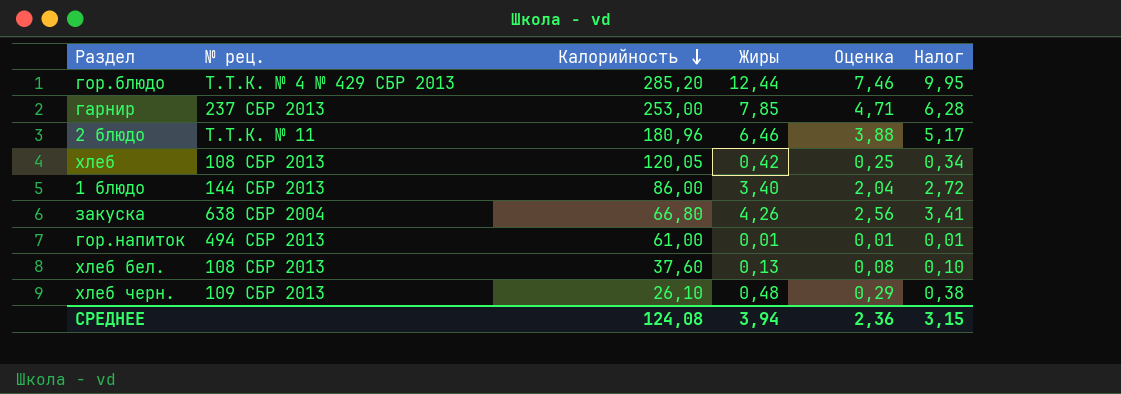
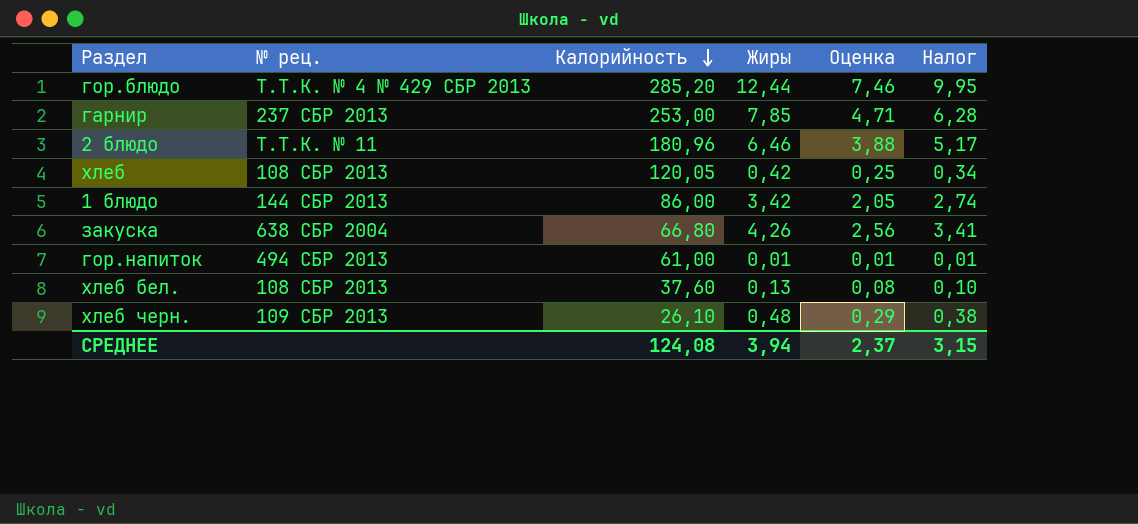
1 блюдо | Жиры: 3,40 -> 3,42
1 блюдо | Оценка: 2,04 -> 2,05
1 блюдо | Налог: 2,72 -> 2,74
СРЕДНЕЕ | Оценка: 2,36 -> 2,37

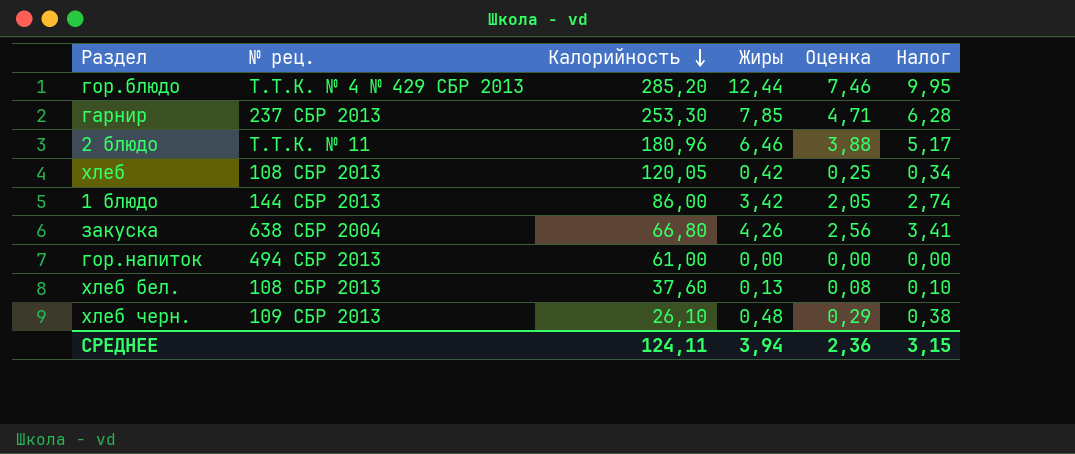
гарнир | Калорийность: 253,00 -> 253,30
гор.напиток | Жиры: 0,01 -> 0,00
гор.напиток | Оценка: 0,01 -> 0,00
гор.напиток | Налог: 0,01 -> 0,00
СРЕДНЕЕ | Калорийность: 124,08 -> 124,11
СРЕДНЕЕ | Оценка: 2,37 -> 2,36

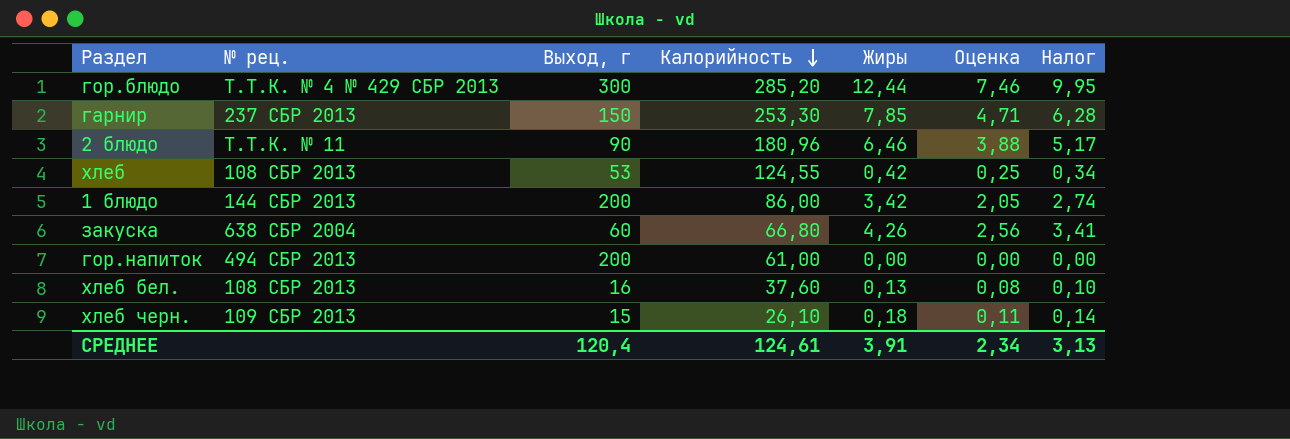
column Выход, г | position: none -> 3
хлеб | Калорийность: 120,05 -> 124,55
хлеб черн. | Жиры: 0,48 -> 0,18
хлеб черн. | Оценка: 0,29 -> 0,11
хлеб черн. | Налог: 0,38 -> 0,14
СРЕДНЕЕ | Калорийность: 124,11 -> 124,61
СРЕДНЕЕ | Жиры: 3,94 -> 3,91
СРЕДНЕЕ | Оценка: 2,36 -> 2,34
СРЕДНЕЕ | Налог: 3,15 -> 3,13

